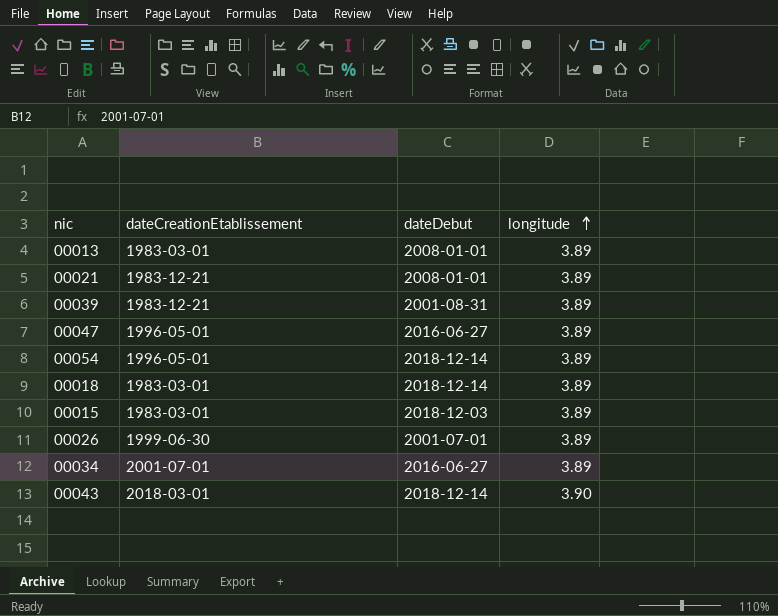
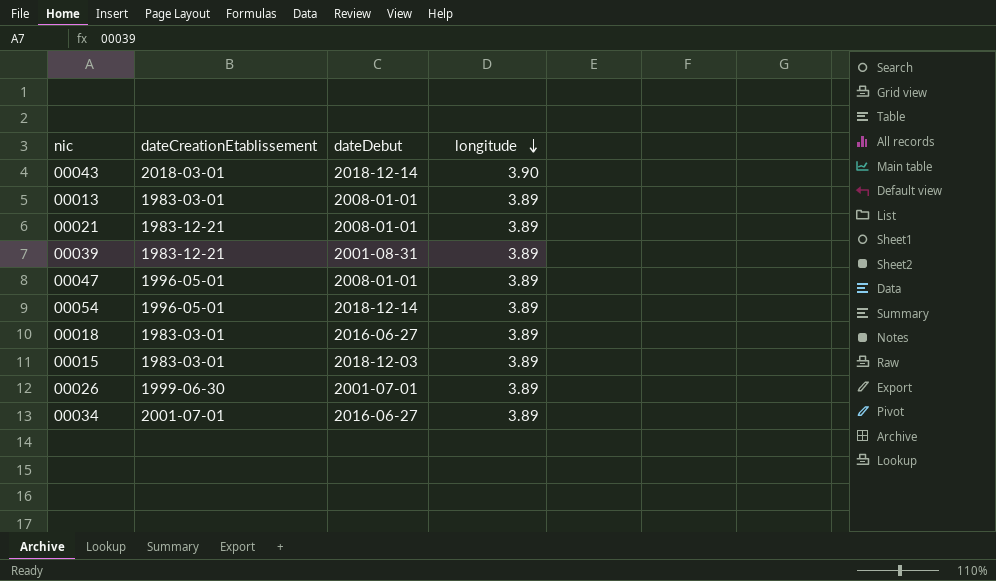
row order: longitude ascending -> longitude descending
00047 | dateDebut: 2016-06-27 -> 2008-01-01
00018 | dateDebut: 2018-12-14 -> 2016-06-27

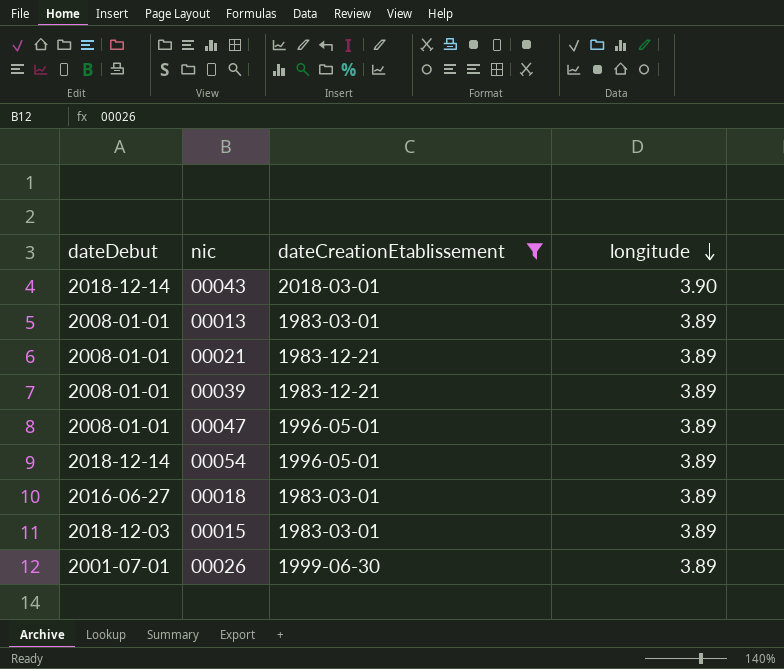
filter: none -> dateCreationEtablissement != 2001-07-01
column dateDebut | position: 3 -> 1
00039 | dateDebut: 2001-08-31 -> 2008-01-01

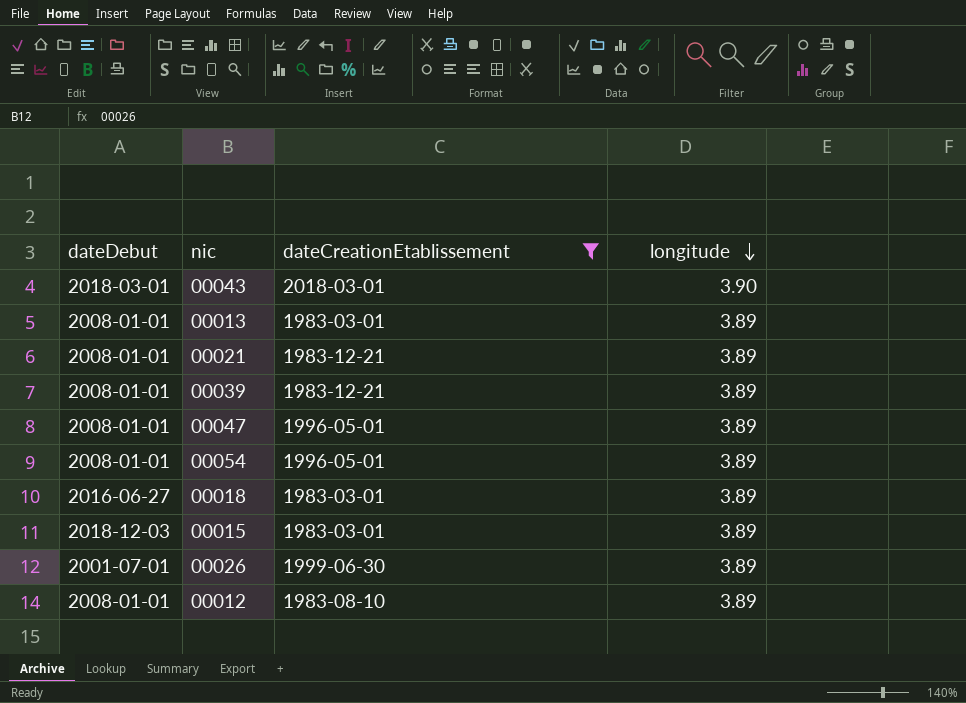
00043 | dateDebut: 2018-12-14 -> 2018-03-01
00054 | dateDebut: 2018-12-14 -> 2008-01-01
row 00012: none -> 2008-01-01 | 1983-08-10 | 3.89

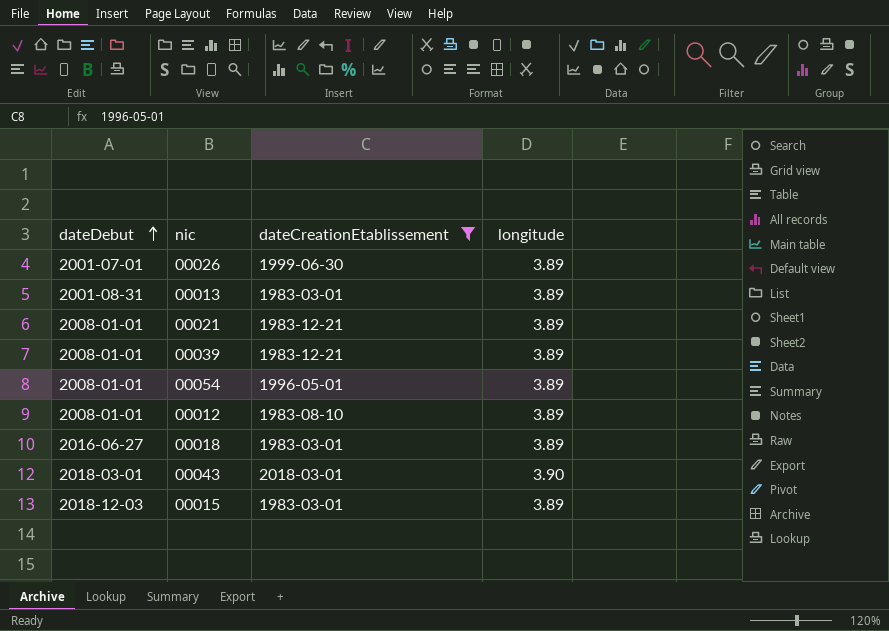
row order: longitude descending -> dateDebut ascending
row 00047: 2008-01-01 | 1996-05-01 | 3.89 -> none
00013 | dateDebut: 2008-01-01 -> 2001-08-31

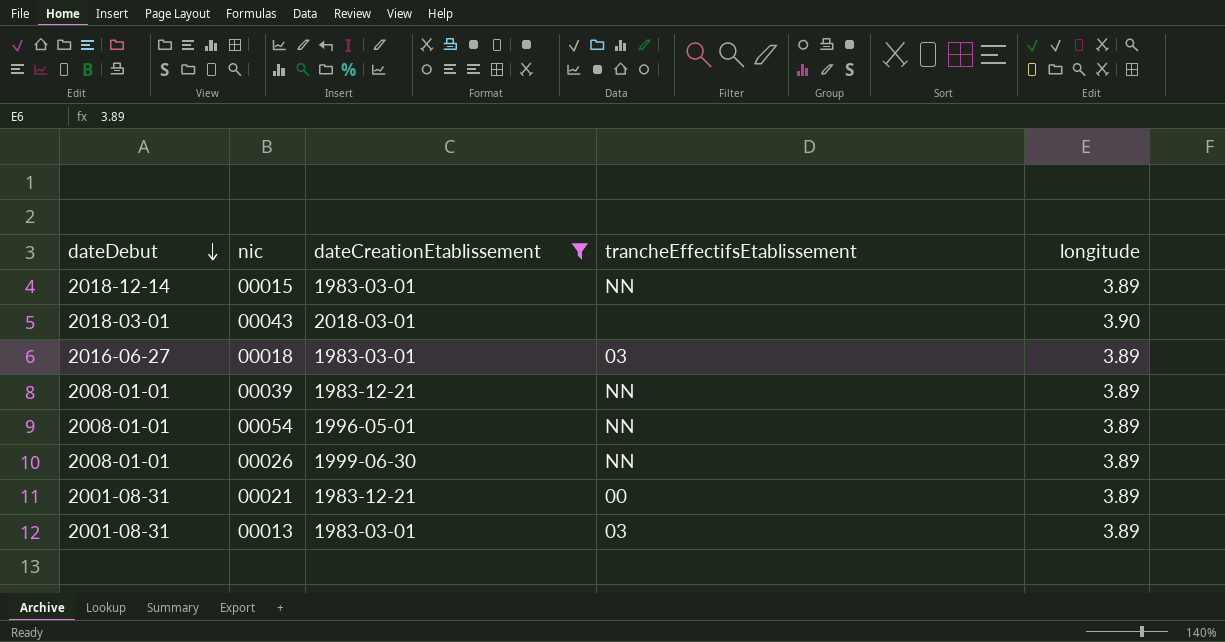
row order: dateDebut ascending -> dateDebut descending
column trancheEffectifsEtablissement | position: none -> 4
row 00012: 2008-01-01 | 1983-08-10 | 3.89 -> none
00015 | dateDebut: 2018-12-03 -> 2018-12-14
00026 | dateDebut: 2001-07-01 -> 2008-01-01
00021 | dateDebut: 2008-01-01 -> 2001-08-31

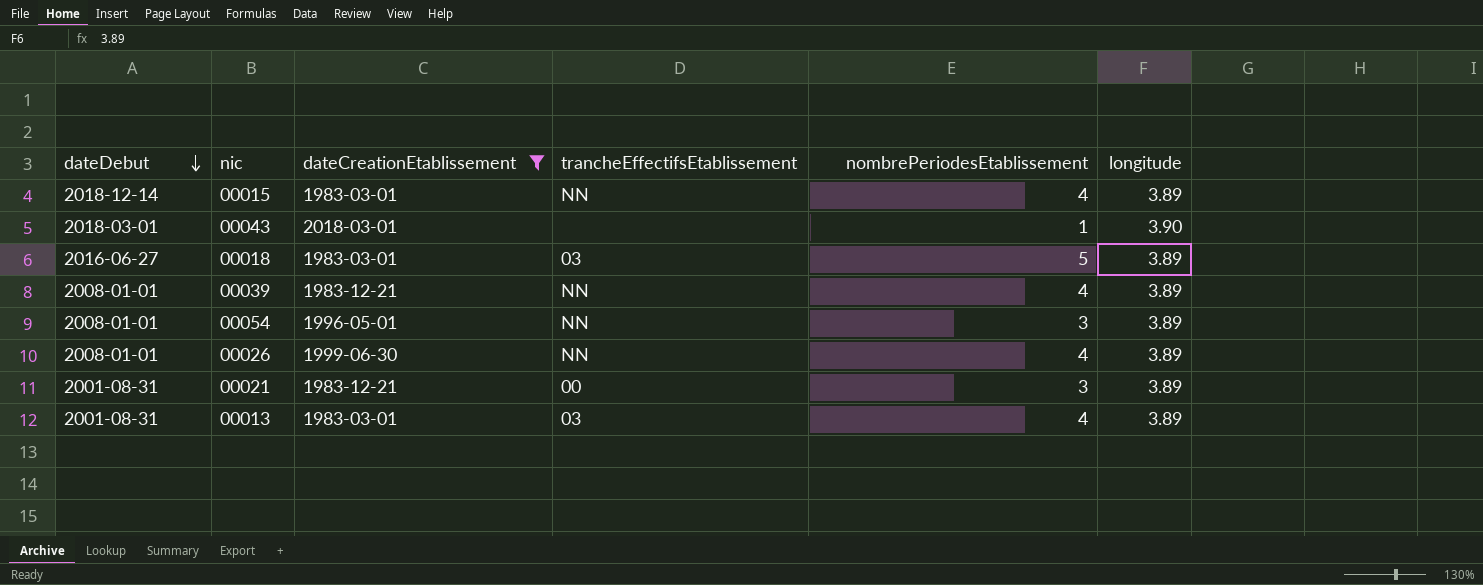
column nombrePeriodesEtablissement | position: none -> 5

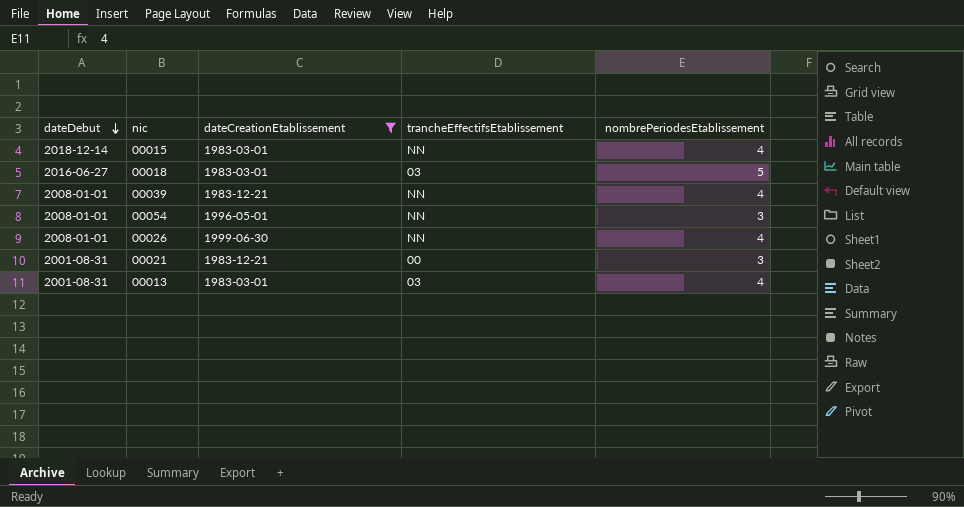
column longitude | position: 6 -> none
row 00043: 2018-03-01 | 2018-03-01 | none | 1 | 3.90 -> none

